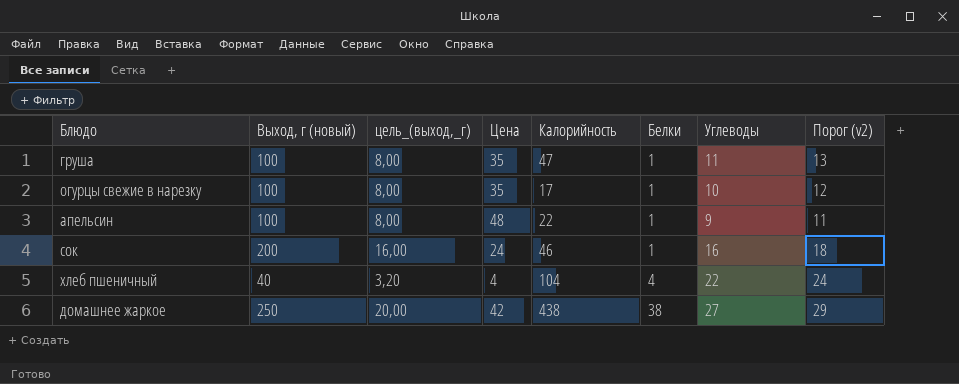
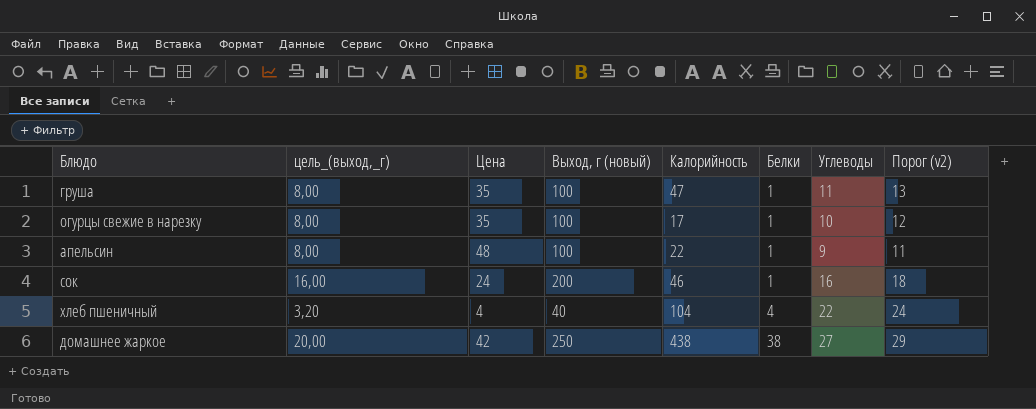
column Выход, г (новый) | position: 2 -> 4

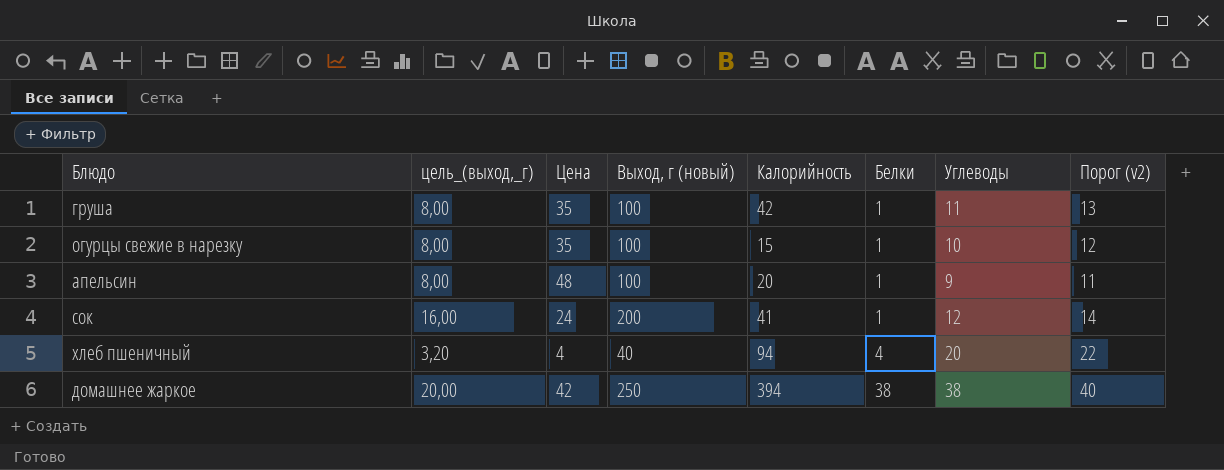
груша | Калорийность: 47 -> 42
огурцы свежие в нарезку | Калорийность: 17 -> 15
апельсин | Калорийность: 22 -> 20
сок | Калорийность: 46 -> 41
сок | Углеводы: 16 -> 12
сок | Порог (v2): 18 -> 14
хлеб пшеничный | Калорийность: 104 -> 94
хлеб пшеничный | Углеводы: 22 -> 20
хлеб пшеничный | Порог (v2): 24 -> 22
домашнее жаркое | Калорийность: 438 -> 394
домашнее жаркое | Углеводы: 27 -> 38
домашнее жаркое | Порог (v2): 29 -> 40

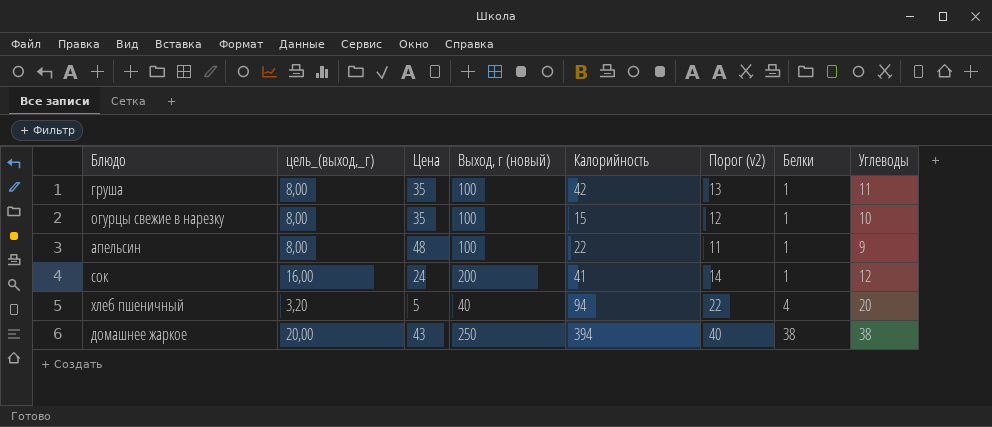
column Порог (v2) | position: 8 -> 6
апельсин | Калорийность: 20 -> 22
хлеб пшеничный | Цена: 4 -> 5
домашнее жаркое | Цена: 42 -> 43

